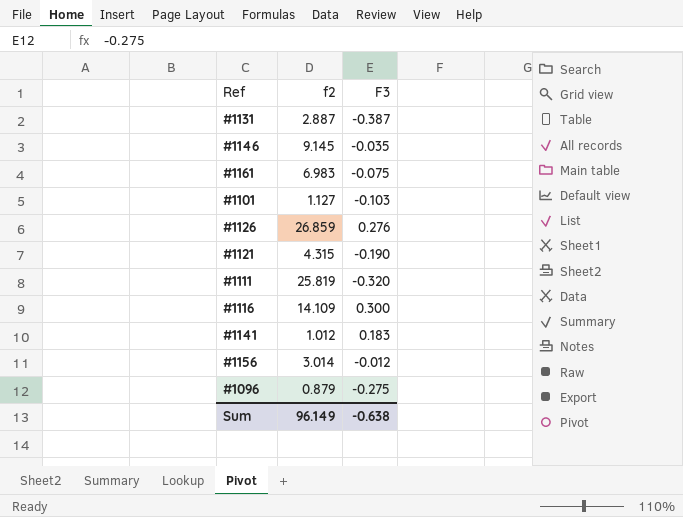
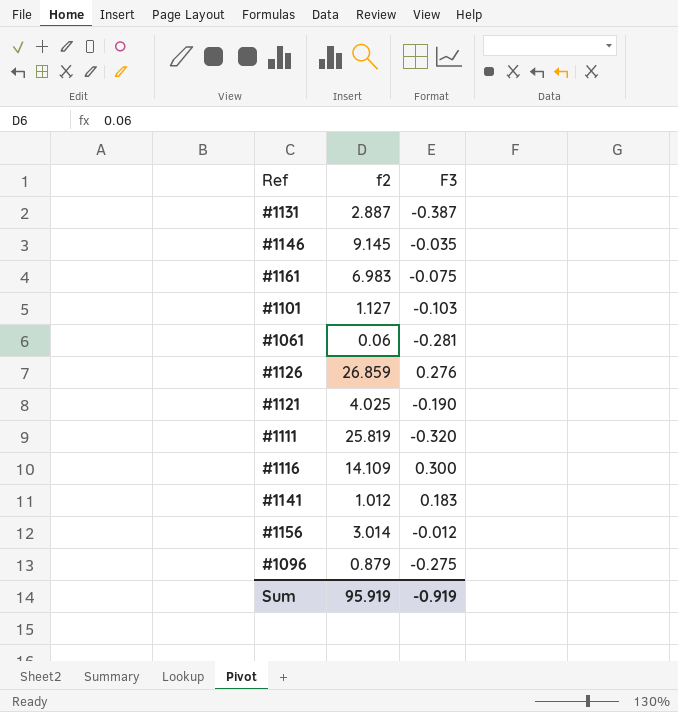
row #1061: none -> 0.06 | -0.281
#1121 | f2: 4.315 -> 4.025
Sum | f2: 96.149 -> 95.919
Sum | F3: -0.638 -> -0.919

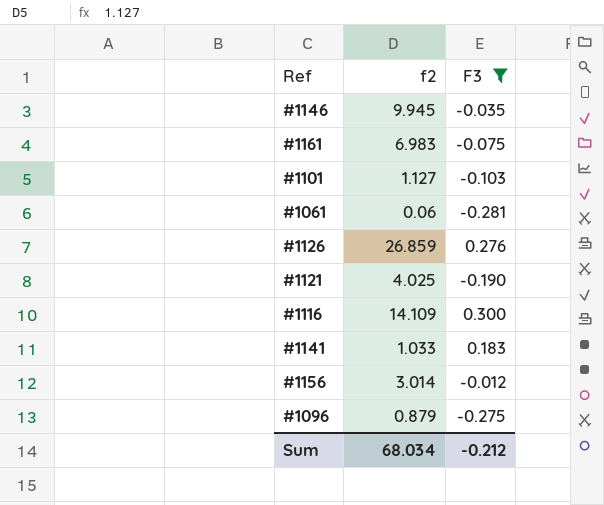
filter: none -> F3 >= -0.281
#1146 | f2: 9.145 -> 9.945
#1141 | f2: 1.012 -> 1.033
Sum | f2: 95.919 -> 68.034
Sum | F3: -0.919 -> -0.212

